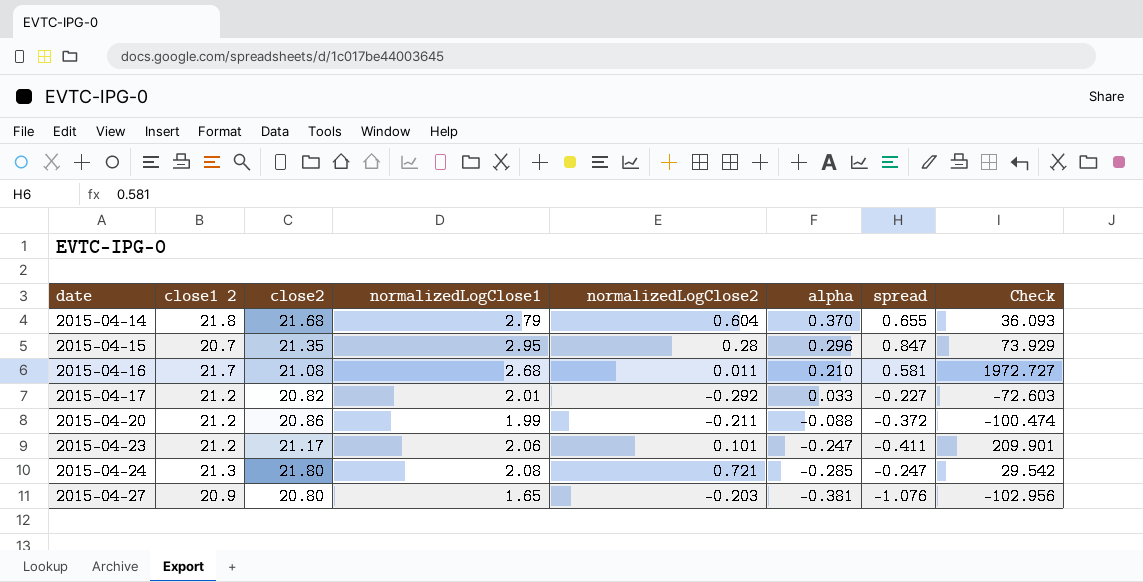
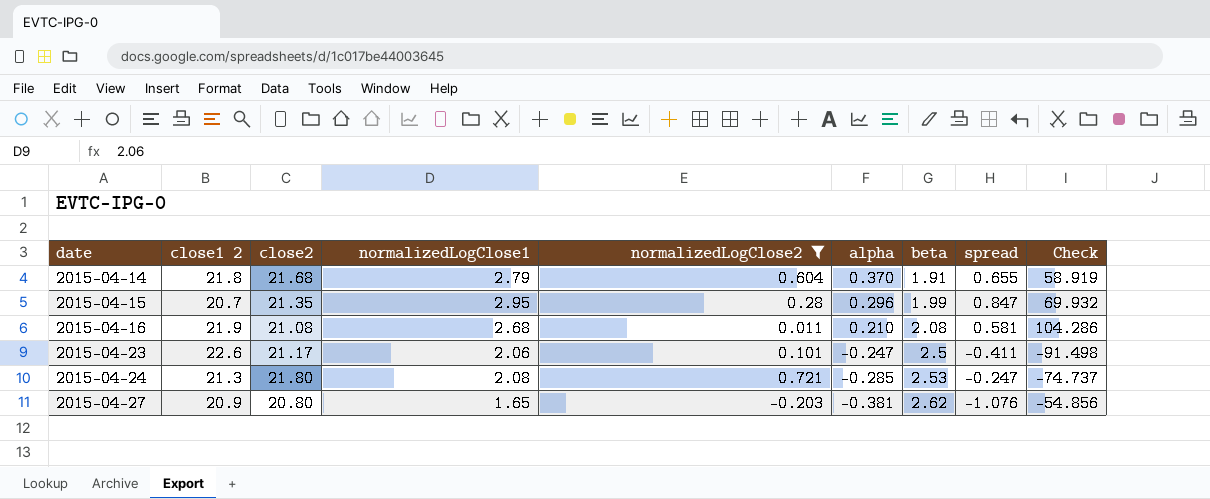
filter: none -> normalizedLogClose2 >= -0.203
column beta | position: none -> 7
column Check | formula: [close1 2] / [normalizedLogClose2] -> [close1 2] / [alpha]
2015-04-16 | close1 2: 21.7 -> 21.9
2015-04-23 | close1 2: 21.2 -> 22.6

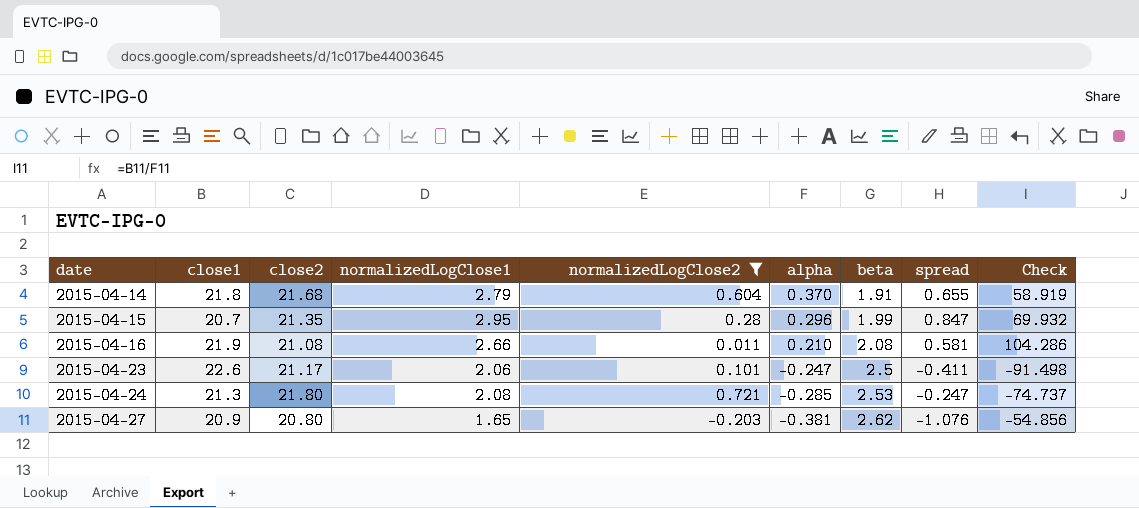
column name: close1 2 -> close1
2015-04-16 | normalizedLogClose1: 2.68 -> 2.66

